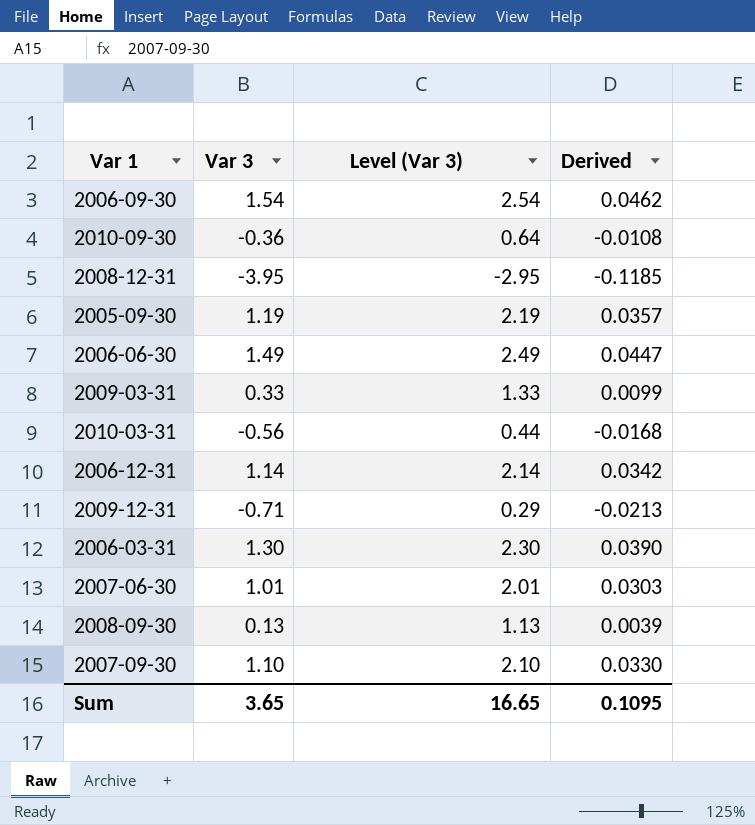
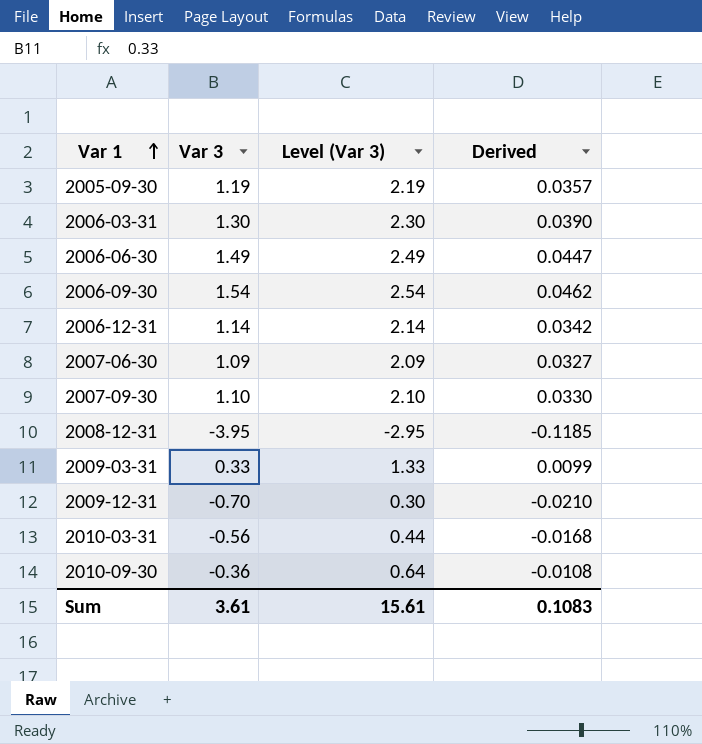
row order: none -> Var 1 ascending
row 2008-09-30: 0.13 | 1.13 | 0.0039 -> none
2007-06-30 | Var 3: 1.01 -> 1.09
2007-06-30 | Level (Var 3): 2.01 -> 2.09
2007-06-30 | Derived: 0.0303 -> 0.0327
2009-12-31 | Var 3: -0.71 -> -0.70
2009-12-31 | Level (Var 3): 0.29 -> 0.30
2009-12-31 | Derived: -0.0213 -> -0.0210
Sum | Var 3: 3.65 -> 3.61
Sum | Level (Var 3): 16.65 -> 15.61
Sum | Derived: 0.1095 -> 0.1083

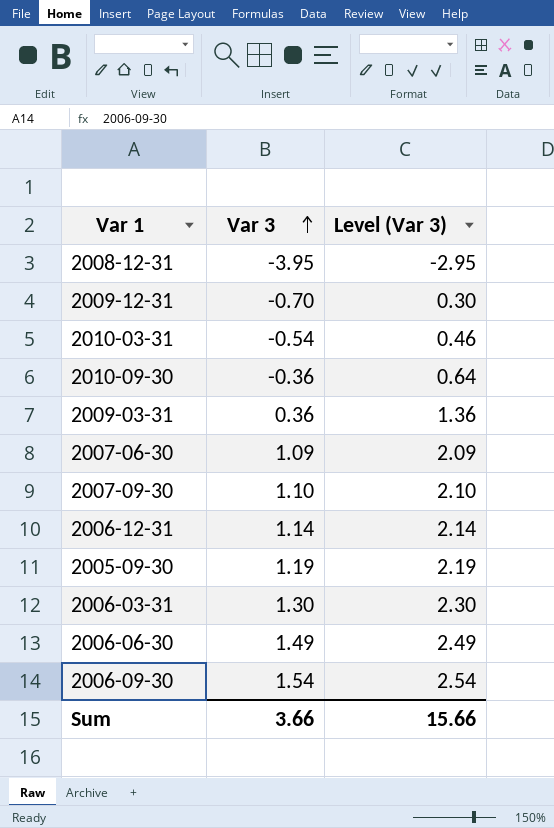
row order: Var 1 ascending -> Var 3 ascending
column Derived | formula: [Var 3] * 0.03 -> none
2010-03-31 | Var 3: -0.56 -> -0.54
2010-03-31 | Level (Var 3): 0.44 -> 0.46
2009-03-31 | Var 3: 0.33 -> 0.36
2009-03-31 | Level (Var 3): 1.33 -> 1.36
Sum | Var 3: 3.61 -> 3.66
Sum | Level (Var 3): 15.61 -> 15.66

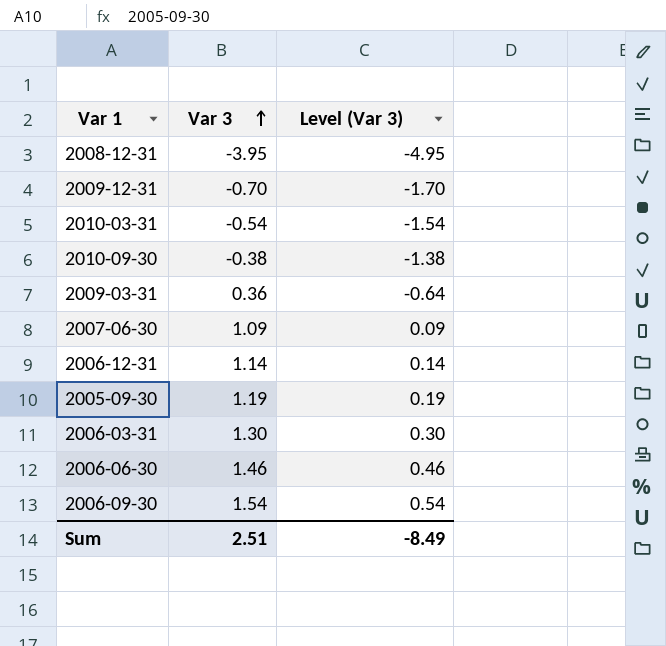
column Level (Var 3) | formula: [Var 3] + 1 -> [Var 3] - 1
row 2007-09-30: 1.10 | 2.10 -> none
2010-09-30 | Var 3: -0.36 -> -0.38
2006-06-30 | Var 3: 1.49 -> 1.46
Sum | Var 3: 3.66 -> 2.51
Sum | Level (Var 3): 15.66 -> -8.49

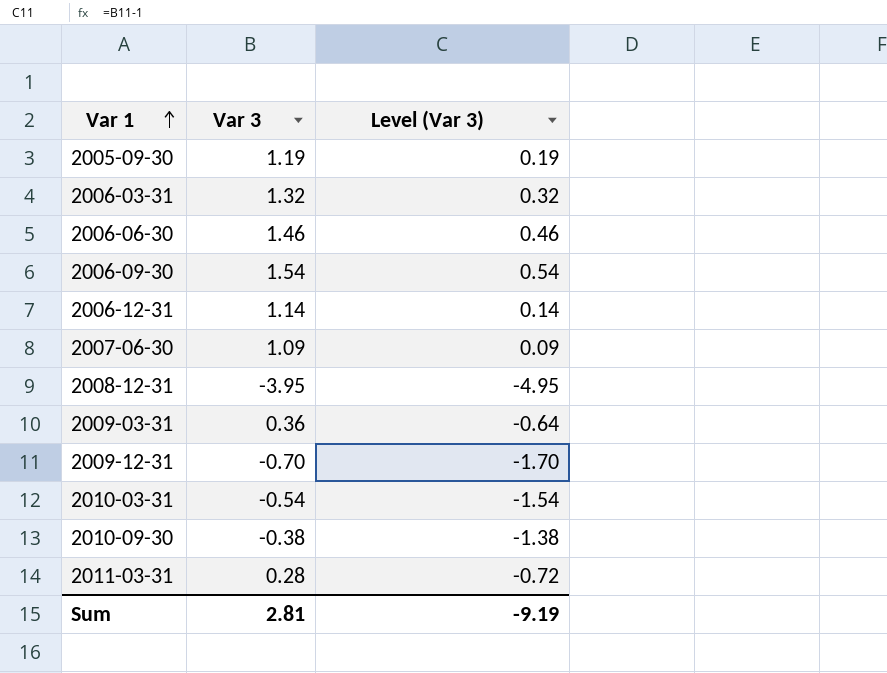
row order: Var 3 ascending -> Var 1 ascending
2006-03-31 | Var 3: 1.30 -> 1.32
2006-03-31 | Level (Var 3): 0.30 -> 0.32
row 2011-03-31: none -> 0.28 | -0.72
Sum | Var 3: 2.51 -> 2.81
Sum | Level (Var 3): -8.49 -> -9.19

